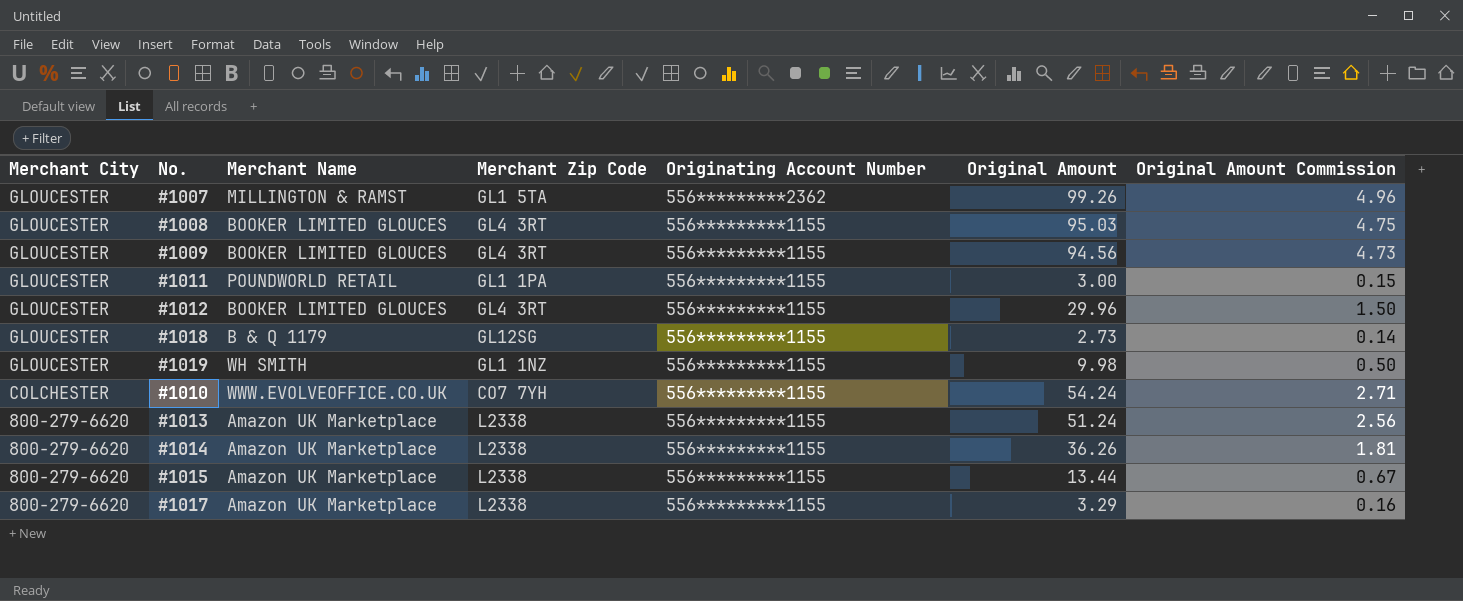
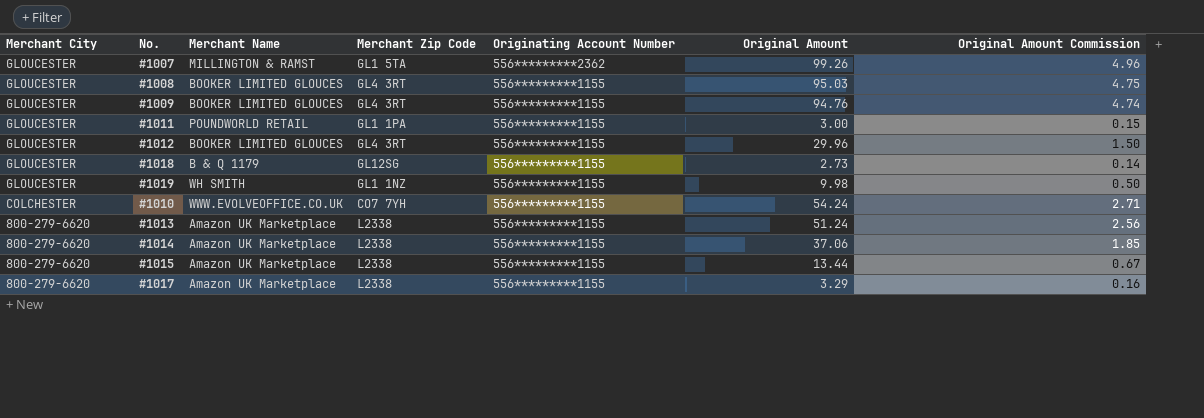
#1009 | Original Amount: 94.56 -> 94.76
#1009 | Original Amount Commission: 4.73 -> 4.74
#1014 | Original Amount: 36.26 -> 37.06
#1014 | Original Amount Commission: 1.81 -> 1.85

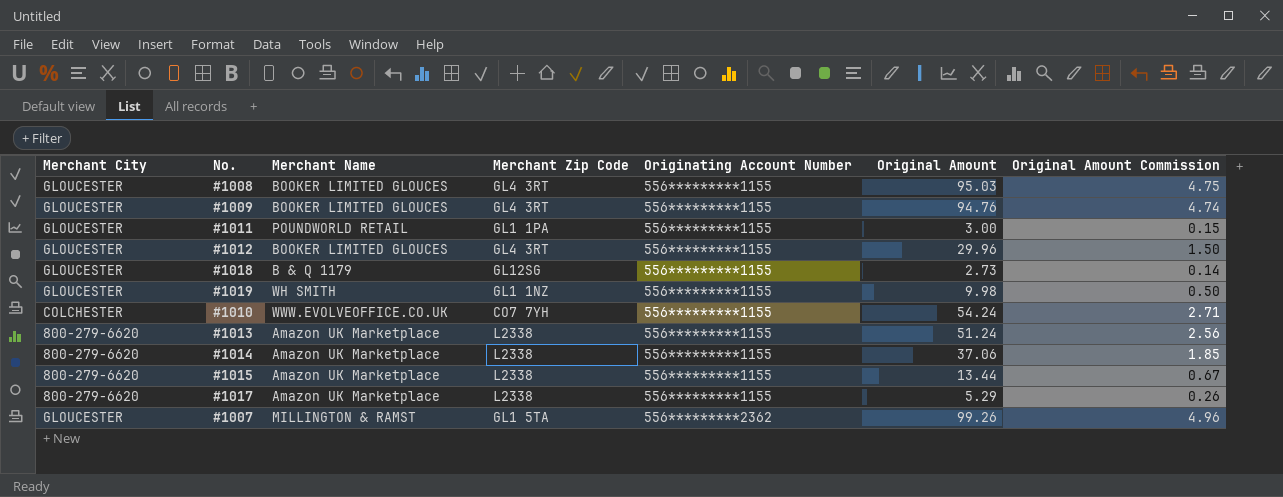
row order: Merchant City descending -> Originating Account Number ascending
#1017 | Original Amount: 3.29 -> 5.29
#1017 | Original Amount Commission: 0.16 -> 0.26

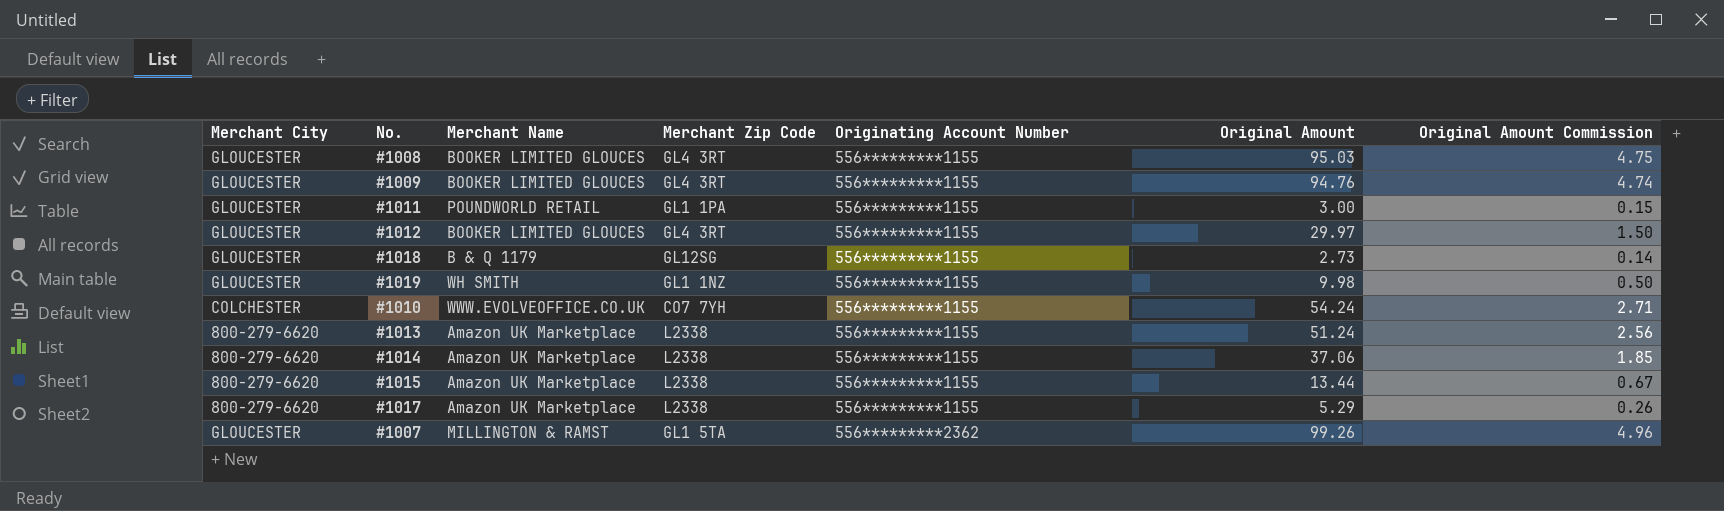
#1012 | Original Amount: 29.96 -> 29.97

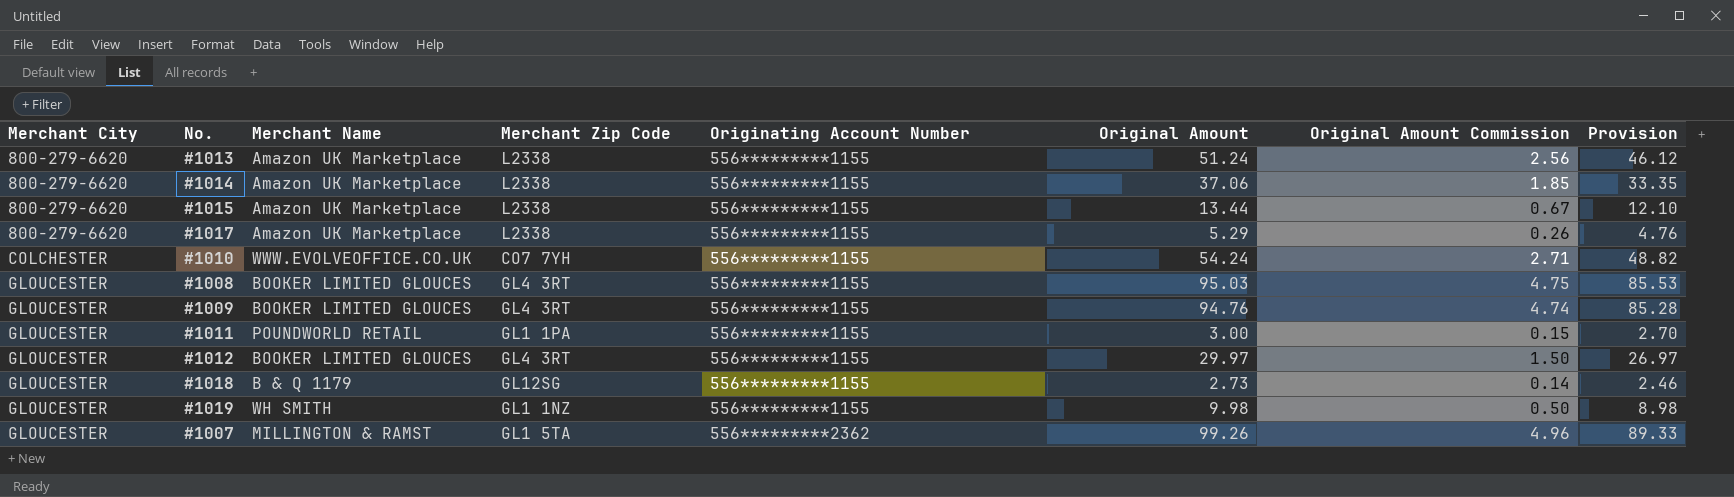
row order: Originating Account Number ascending -> Merchant City ascending
column Provision | formula: none -> [Original Amount] * 0.9

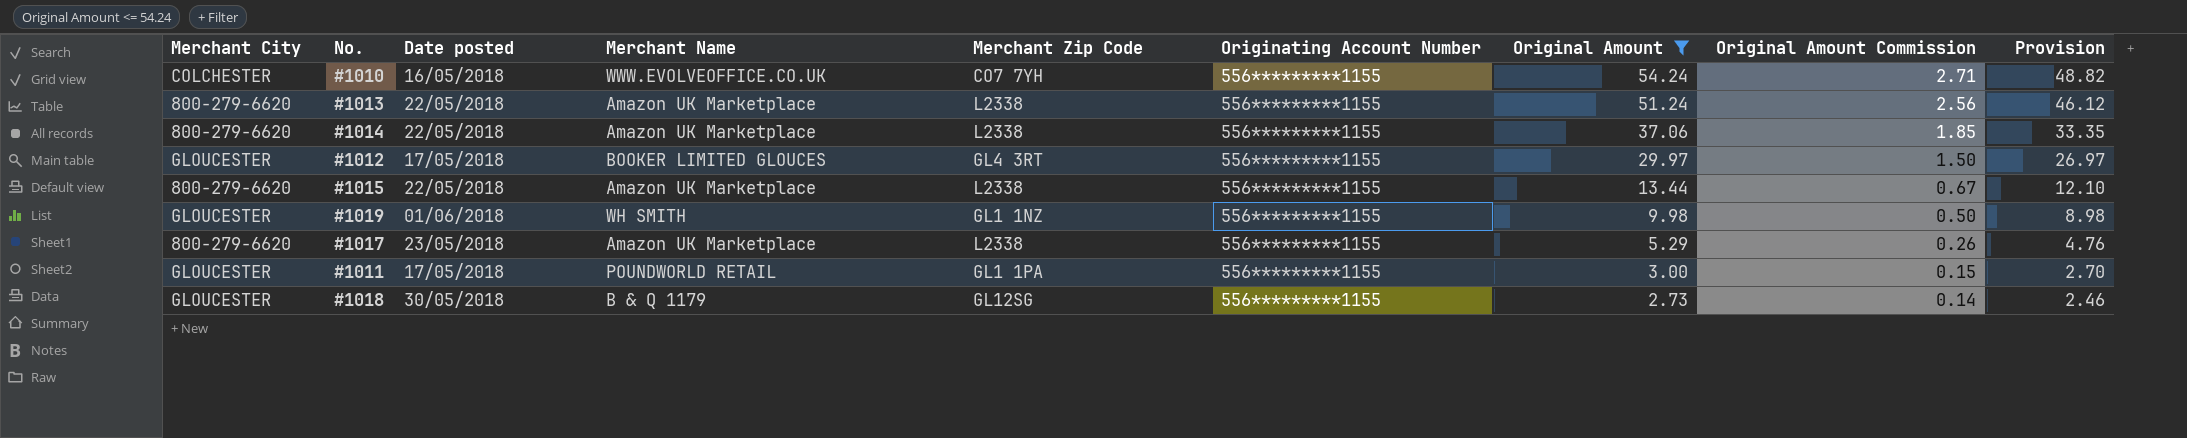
filter: none -> Original Amount <= 54.24
row order: Merchant City ascending -> Original Amount descending
column Date posted | position: none -> 3

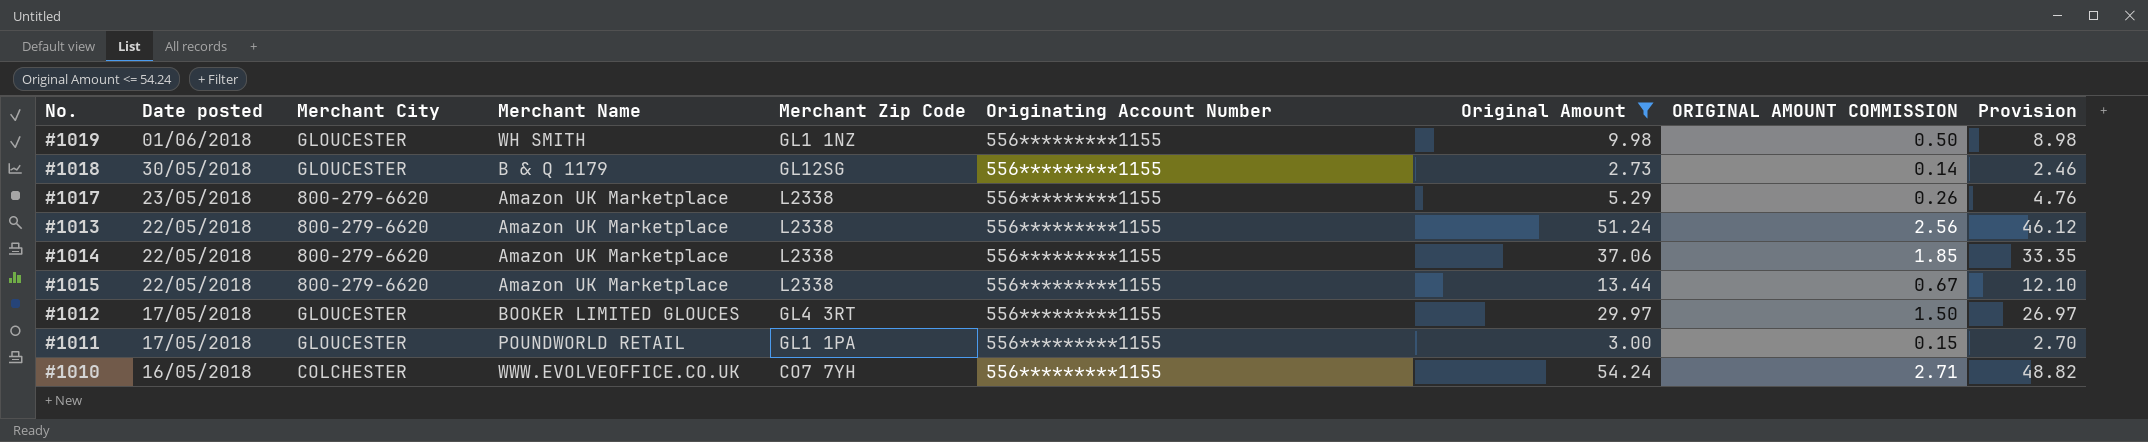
row order: Original Amount descending -> Date posted descending
column Merchant City | position: 1 -> 3
column name: Original Amount Commission -> ORIGINAL AMOUNT COMMISSION

